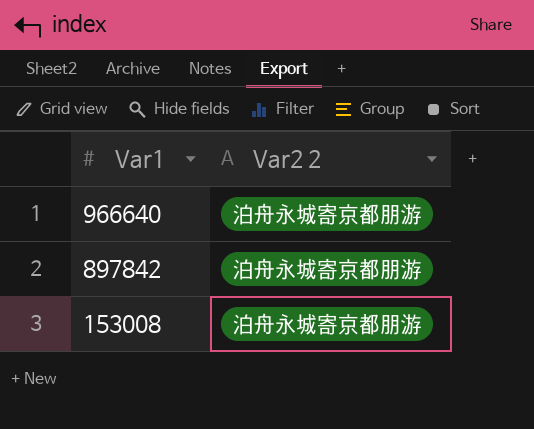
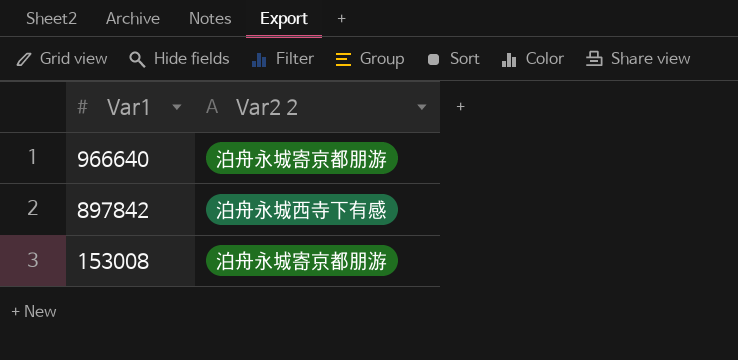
897842 | Var2 2: 泊舟永城寄京都朋游 -> 泊舟永城西寺下有感

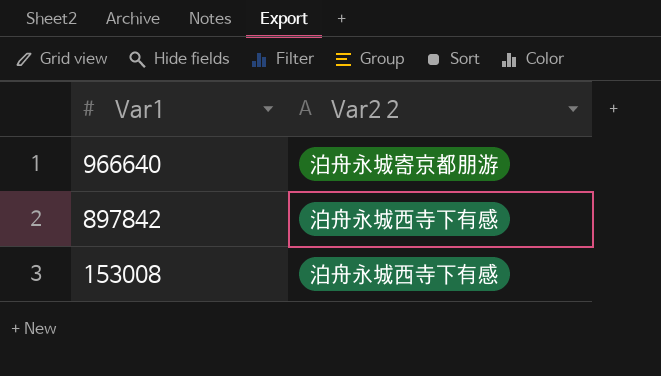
153008 | Var2 2: 泊舟永城寄京都朋游 -> 泊舟永城西寺下有感

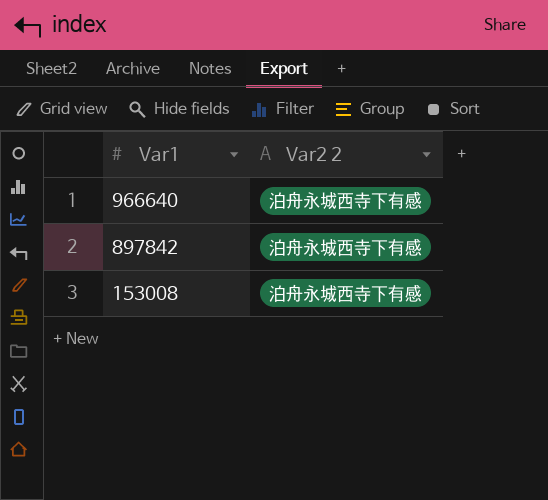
966640 | Var2 2: 泊舟永城寄京都朋游 -> 泊舟永城西寺下有感

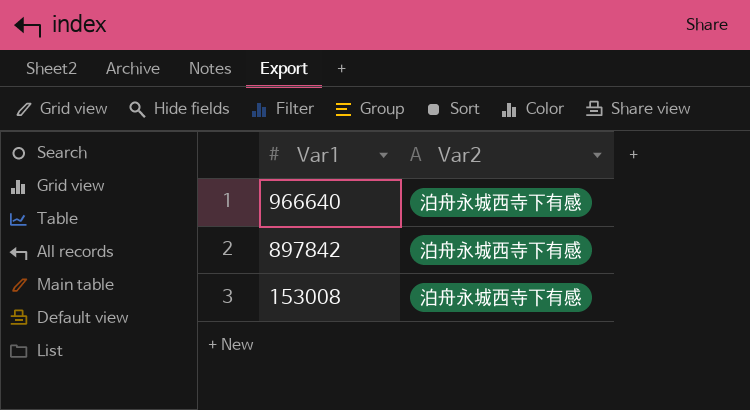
column name: Var2 2 -> Var2

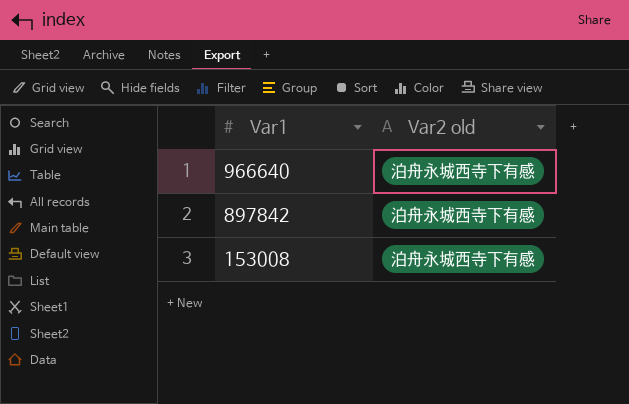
column name: Var2 -> Var2 old

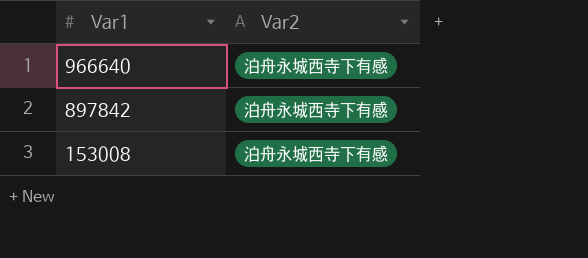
column name: Var2 old -> Var2

